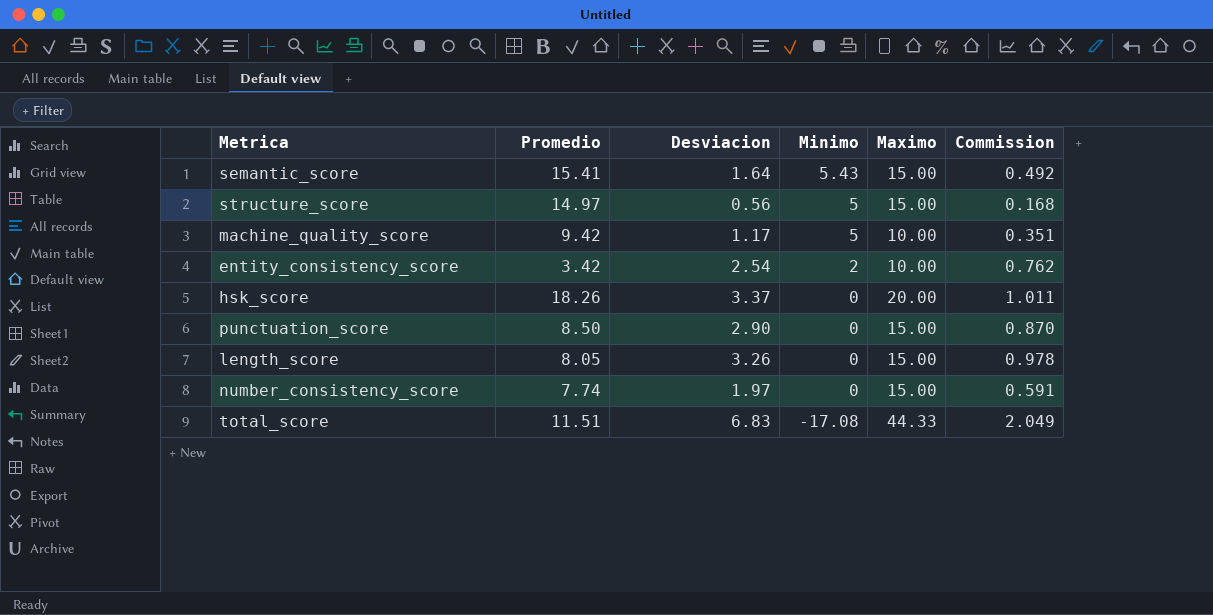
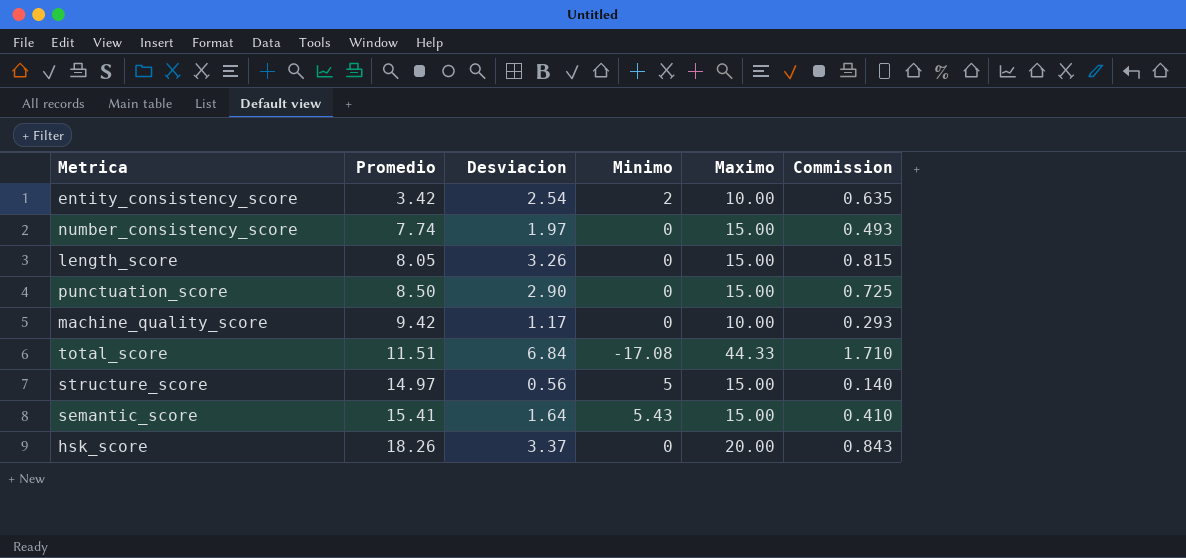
row order: Minimo descending -> Promedio ascending
column Commission | formula: [Desviacion] * 0.3 -> [Desviacion] * 0.25
machine_quality_score | Minimo: 5 -> 0
total_score | Desviacion: 6.83 -> 6.84

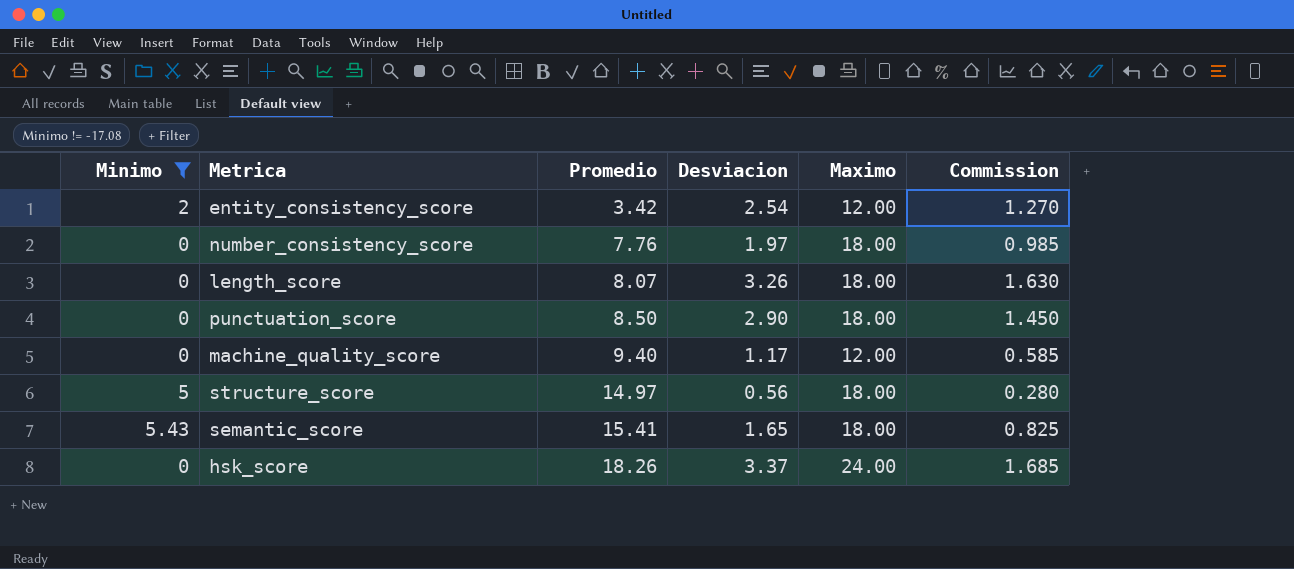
filter: none -> Minimo != -17.08
column Minimo | position: 4 -> 1
column Commission | formula: [Desviacion] * 0.25 -> [Desviacion] * 0.5
entity_consistency_score | Maximo: 10.00 -> 12.00
number_consistency_score | Promedio: 7.74 -> 7.76
number_consistency_score | Maximo: 15.00 -> 18.00
length_score | Promedio: 8.05 -> 8.07
length_score | Maximo: 15.00 -> 18.00
punctuation_score | Maximo: 15.00 -> 18.00
machine_quality_score | Promedio: 9.42 -> 9.40
machine_quality_score | Maximo: 10.00 -> 12.00
structure_score | Maximo: 15.00 -> 18.00
semantic_score | Desviacion: 1.64 -> 1.65
semantic_score | Maximo: 15.00 -> 18.00
hsk_score | Maximo: 20.00 -> 24.00

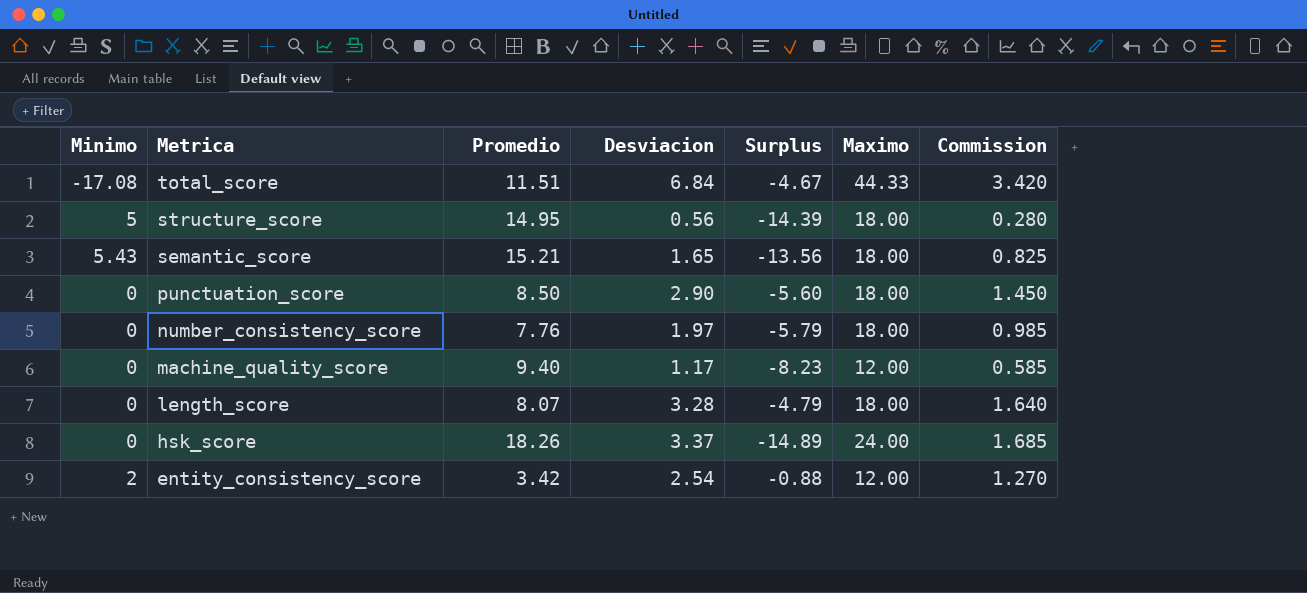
filter: Minimo != -17.08 -> none
row order: Promedio ascending -> Metrica descending
column Surplus | formula: none -> [Desviacion] - [Promedio]
structure_score | Promedio: 14.97 -> 14.95
semantic_score | Promedio: 15.41 -> 15.21
length_score | Desviacion: 3.26 -> 3.28
length_score | Commission: 1.630 -> 1.640

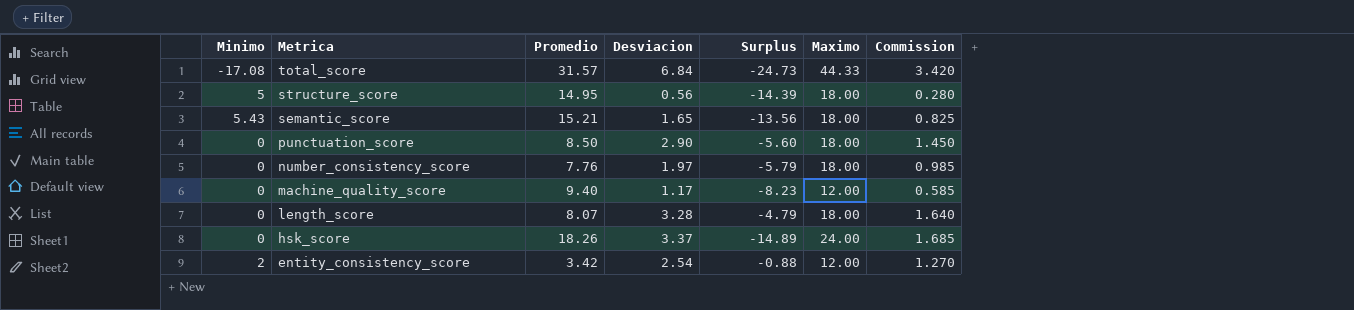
total_score | Promedio: 11.51 -> 31.57
total_score | Surplus: -4.67 -> -24.73

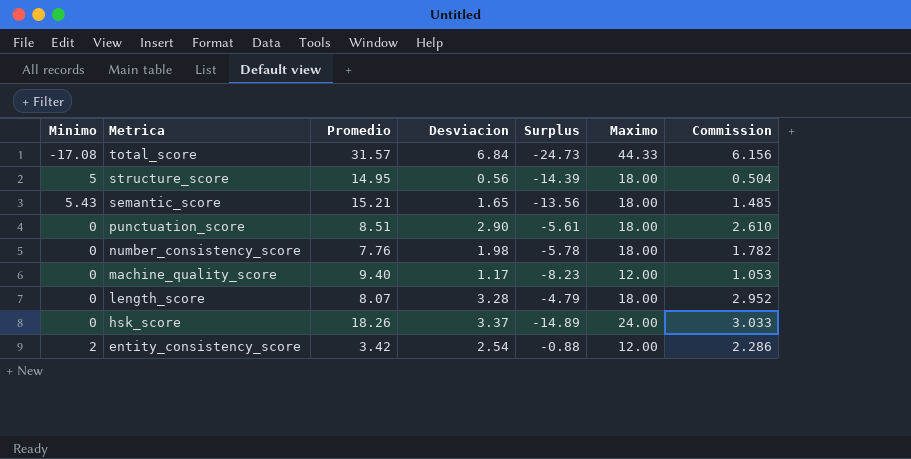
column Commission | formula: [Desviacion] * 0.5 -> [Desviacion] * 0.9
punctuation_score | Promedio: 8.50 -> 8.51
punctuation_score | Surplus: -5.60 -> -5.61
number_consistency_score | Desviacion: 1.97 -> 1.98
number_consistency_score | Surplus: -5.79 -> -5.78

